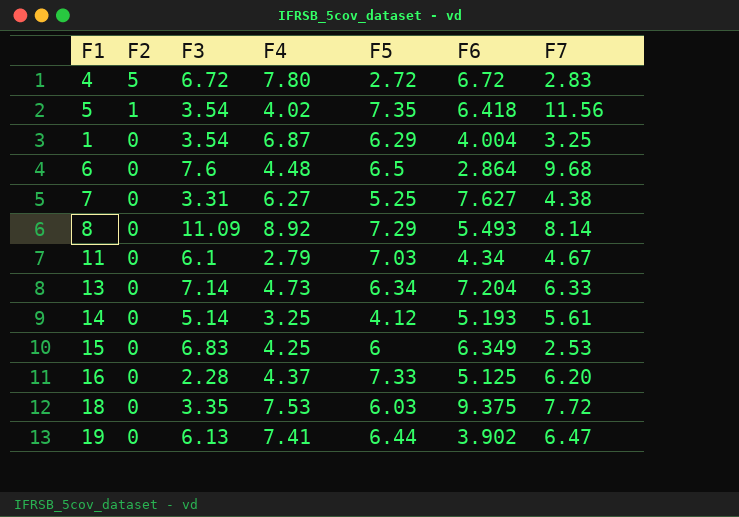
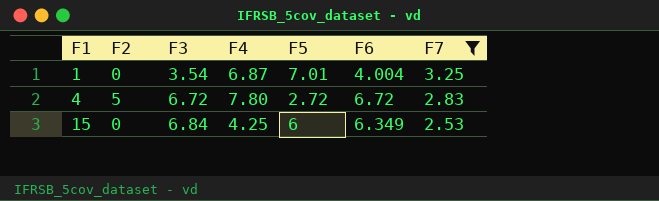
filter: none -> F7 <= 3.25
row order: F2 descending -> F1 ascending
1 | F5: 6.29 -> 7.01
15 | F3: 6.83 -> 6.84

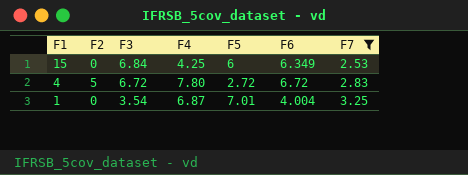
row order: F1 ascending -> F1 descending

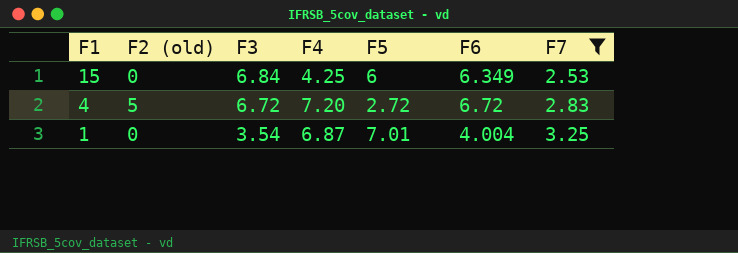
column name: F2 -> F2 (old)
4 | F4: 7.80 -> 7.20

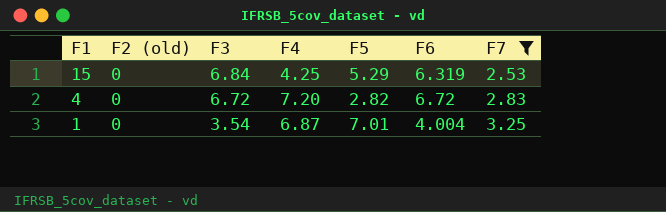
15 | F5: 6 -> 5.29
15 | F6: 6.349 -> 6.319
4 | F2 (old): 5 -> 0
4 | F5: 2.72 -> 2.82

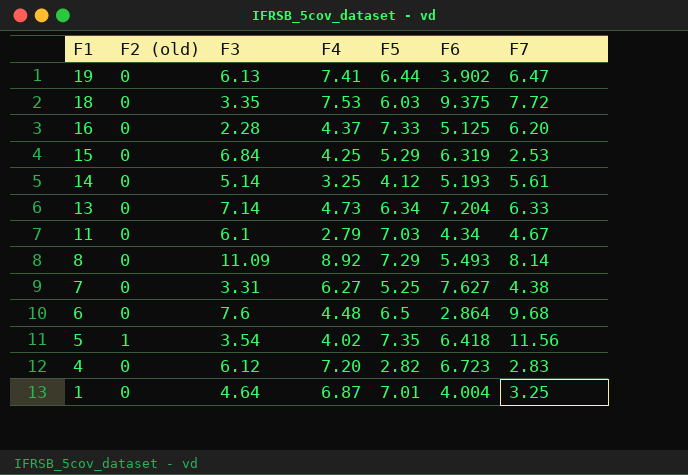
filter: F7 <= 3.25 -> none
4 | F3: 6.72 -> 6.12
4 | F6: 6.72 -> 6.723
1 | F3: 3.54 -> 4.64

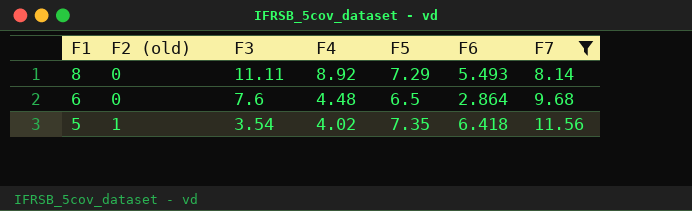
filter: none -> F7 >= 8.14
8 | F3: 11.09 -> 11.11

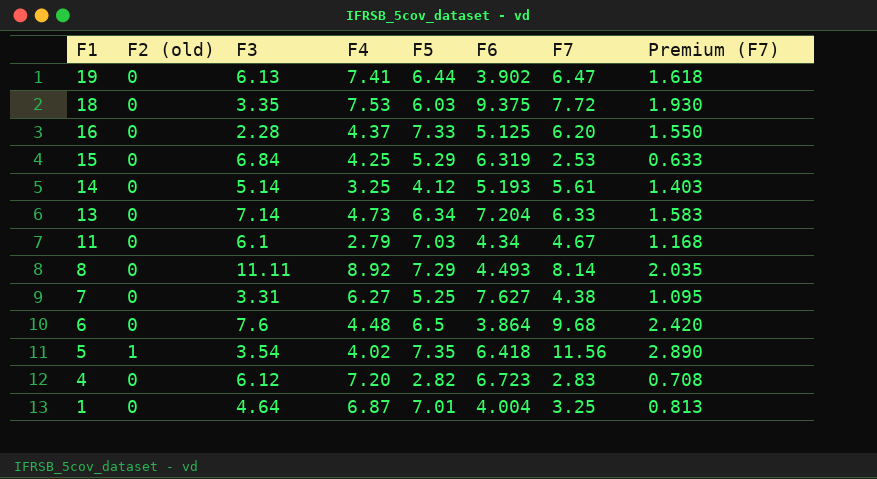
filter: F7 >= 8.14 -> none
column Premium (F7) | formula: none -> [F7] * 0.25
8 | F6: 5.493 -> 4.493
6 | F6: 2.864 -> 3.864

